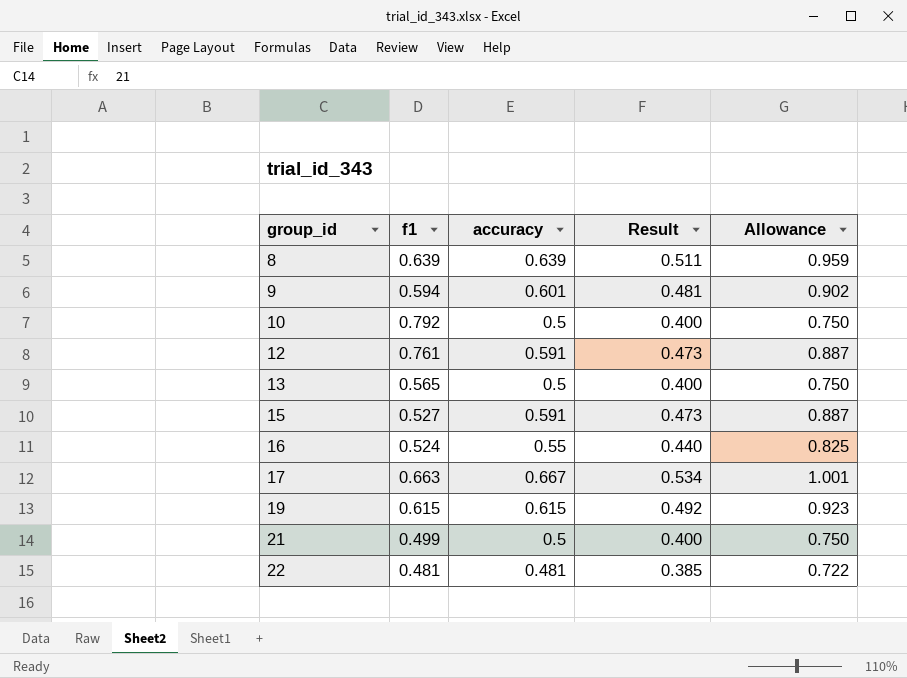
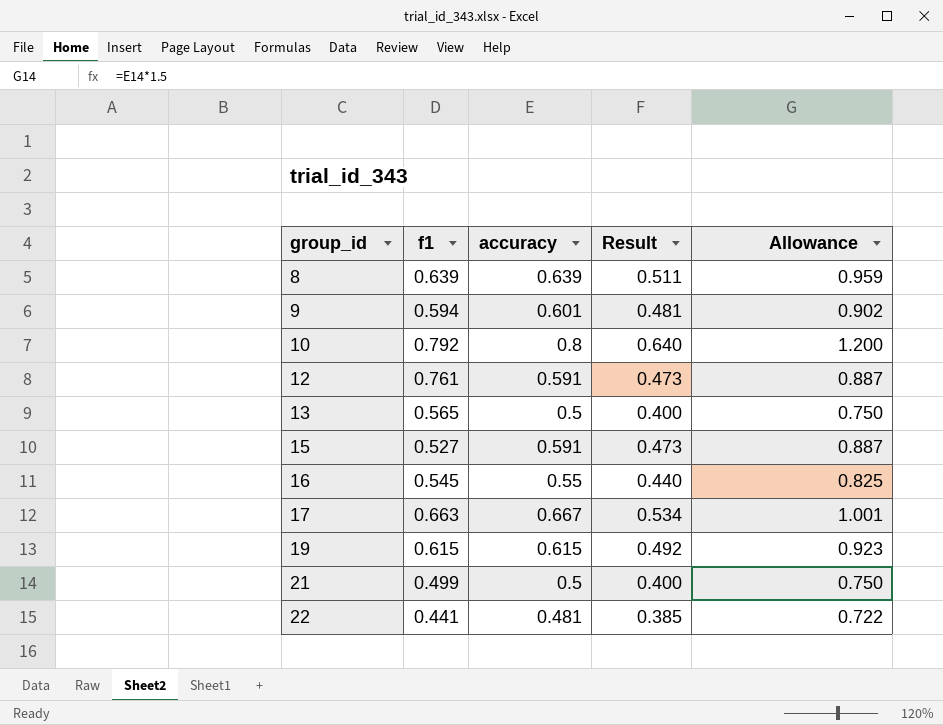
10 | accuracy: 0.5 -> 0.8
10 | Result: 0.400 -> 0.640
10 | Allowance: 0.750 -> 1.200
16 | f1: 0.524 -> 0.545
22 | f1: 0.481 -> 0.441

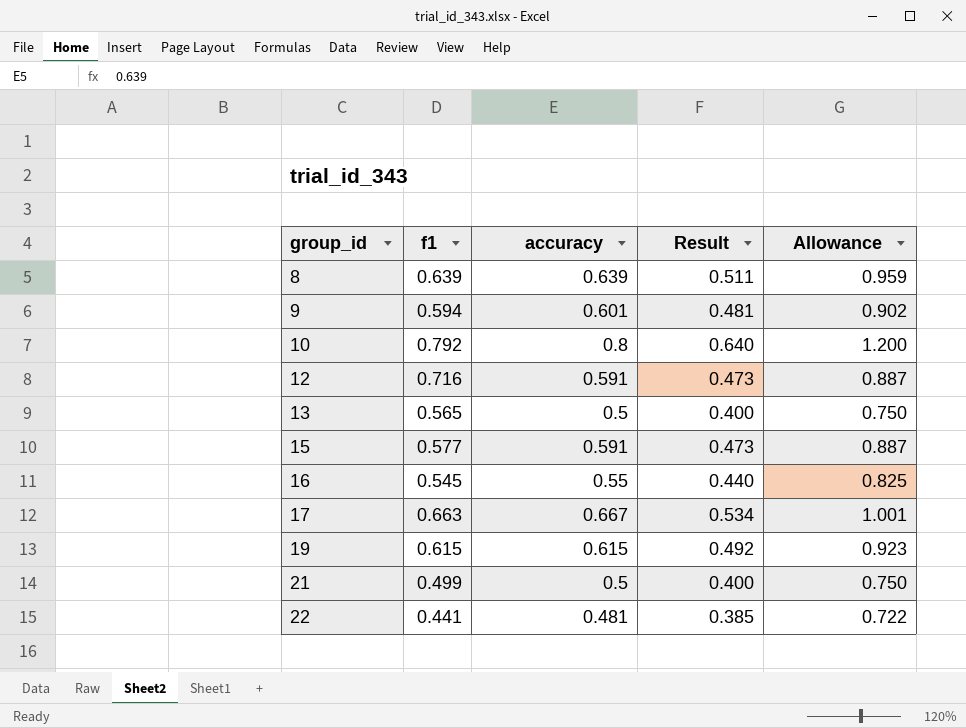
12 | f1: 0.761 -> 0.716
15 | f1: 0.527 -> 0.577

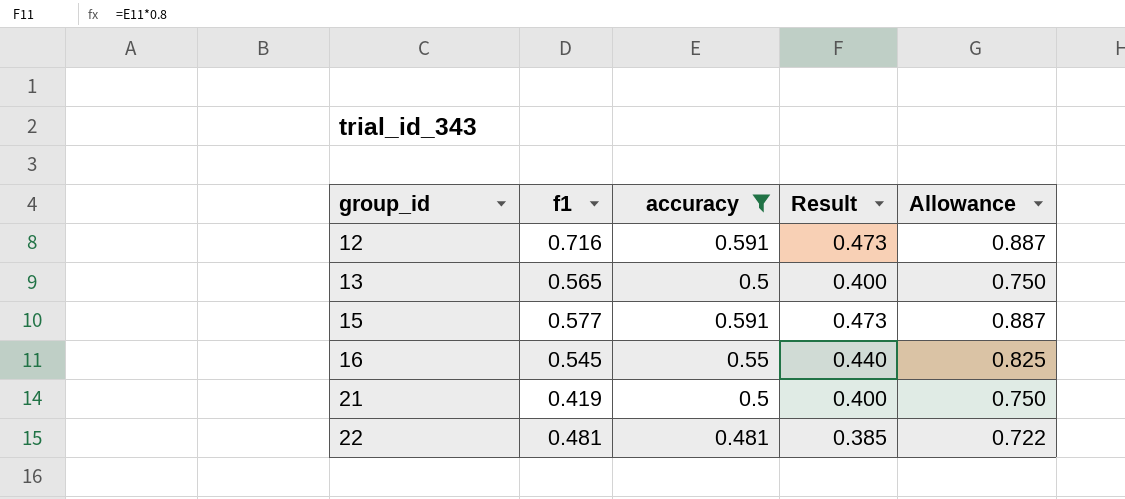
filter: none -> accuracy <= 0.591
21 | f1: 0.499 -> 0.419
22 | f1: 0.441 -> 0.481

